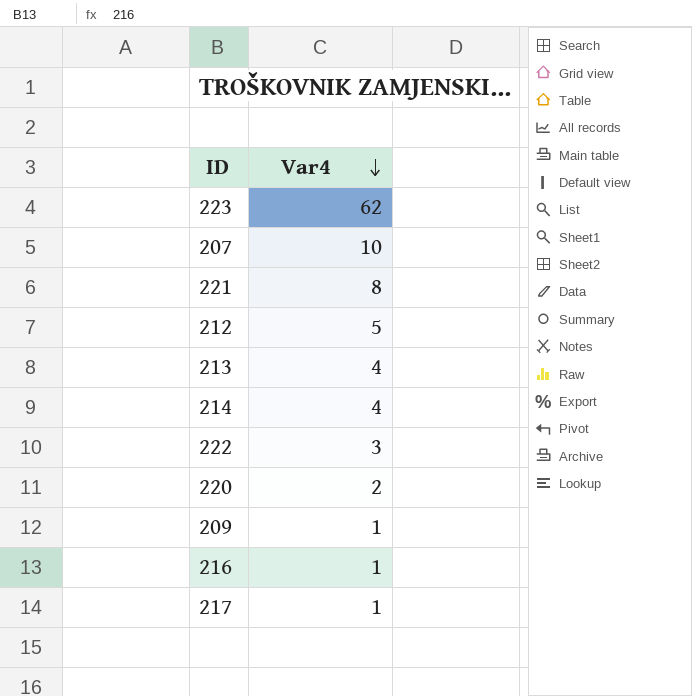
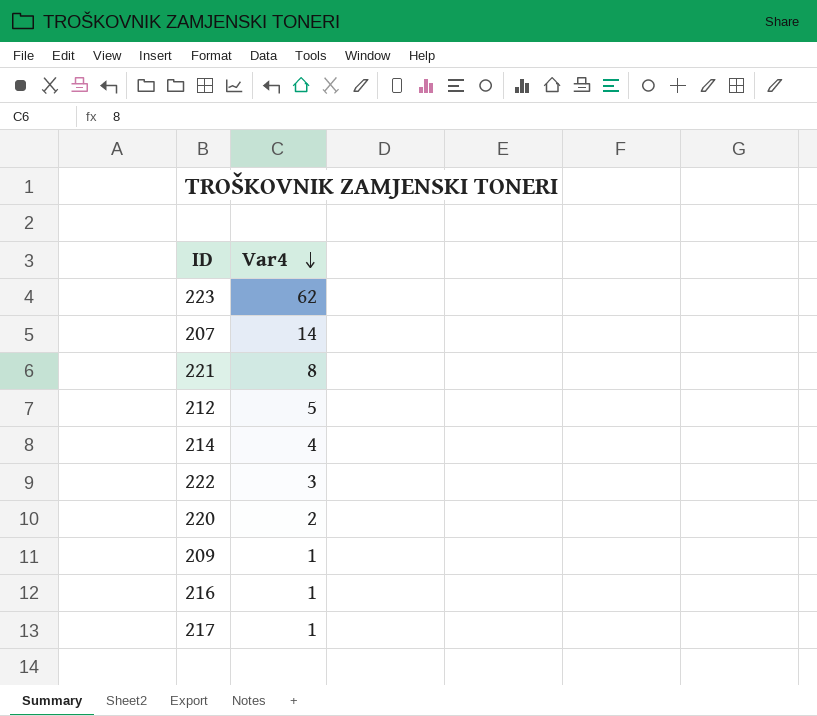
row 213: 4 -> none
207 | Var4: 10 -> 14

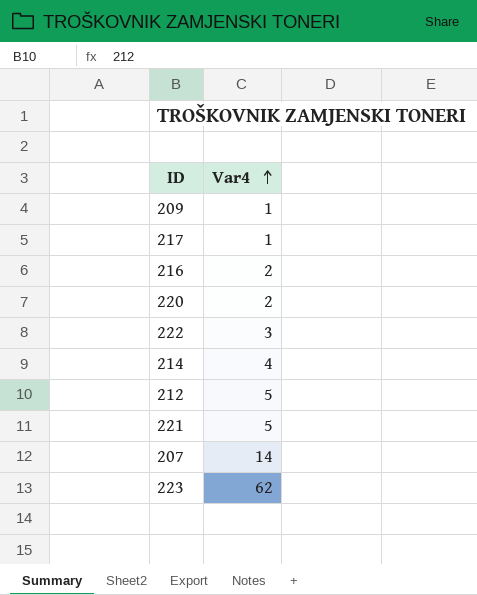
row order: Var4 descending -> Var4 ascending
216 | Var4: 1 -> 2
221 | Var4: 8 -> 5

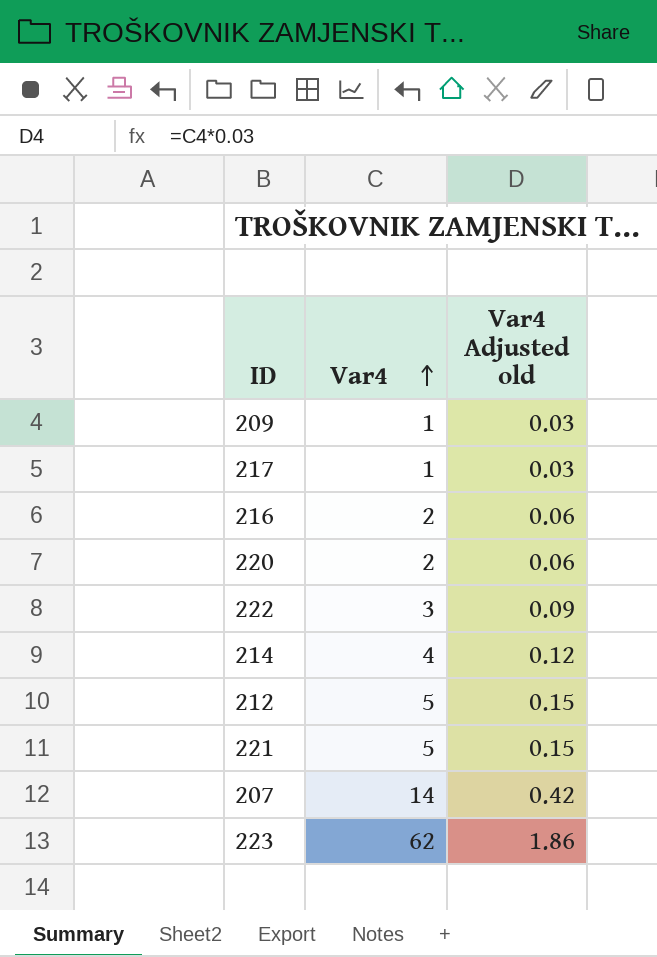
column Var4 Adjusted old | formula: none -> [Var4] * 0.03

